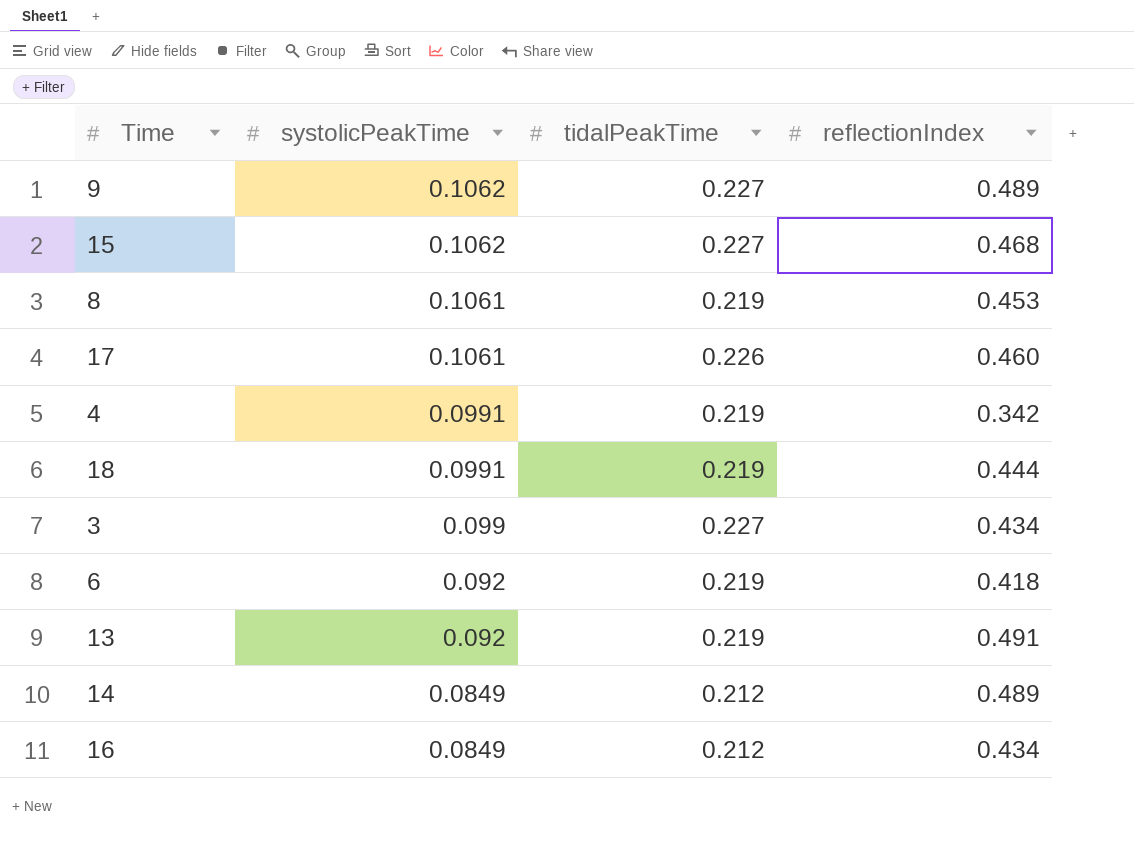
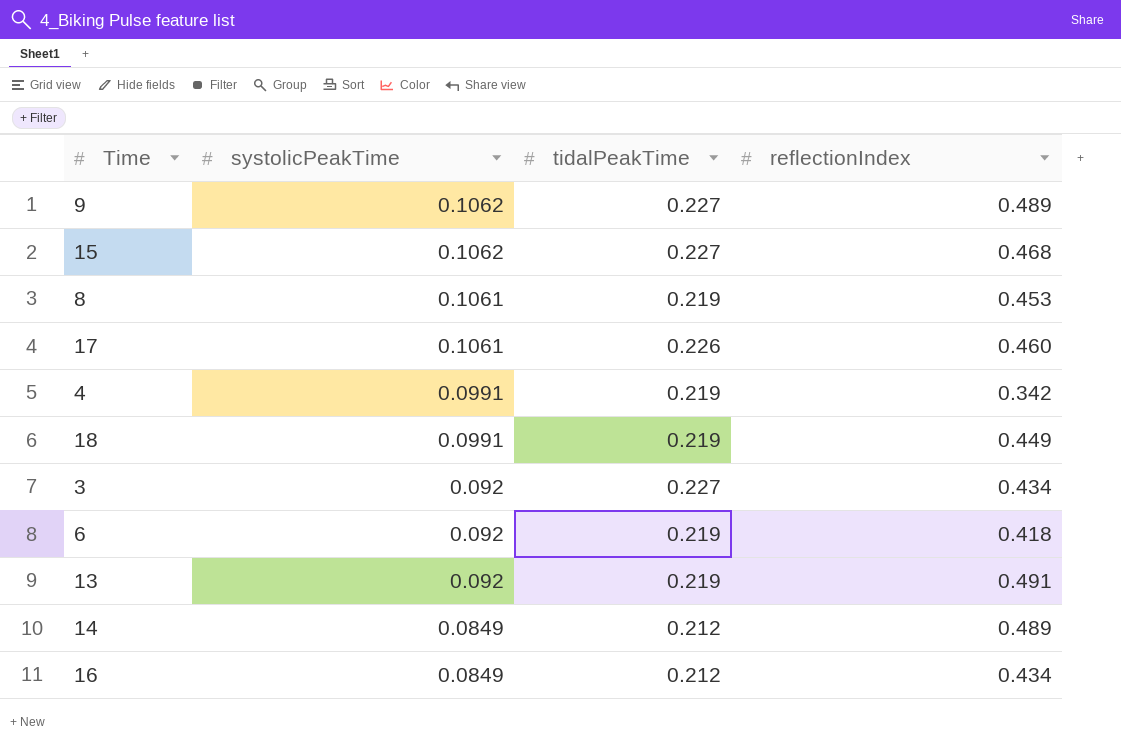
18 | reflectionIndex: 0.444 -> 0.449
3 | systolicPeakTime: 0.099 -> 0.092

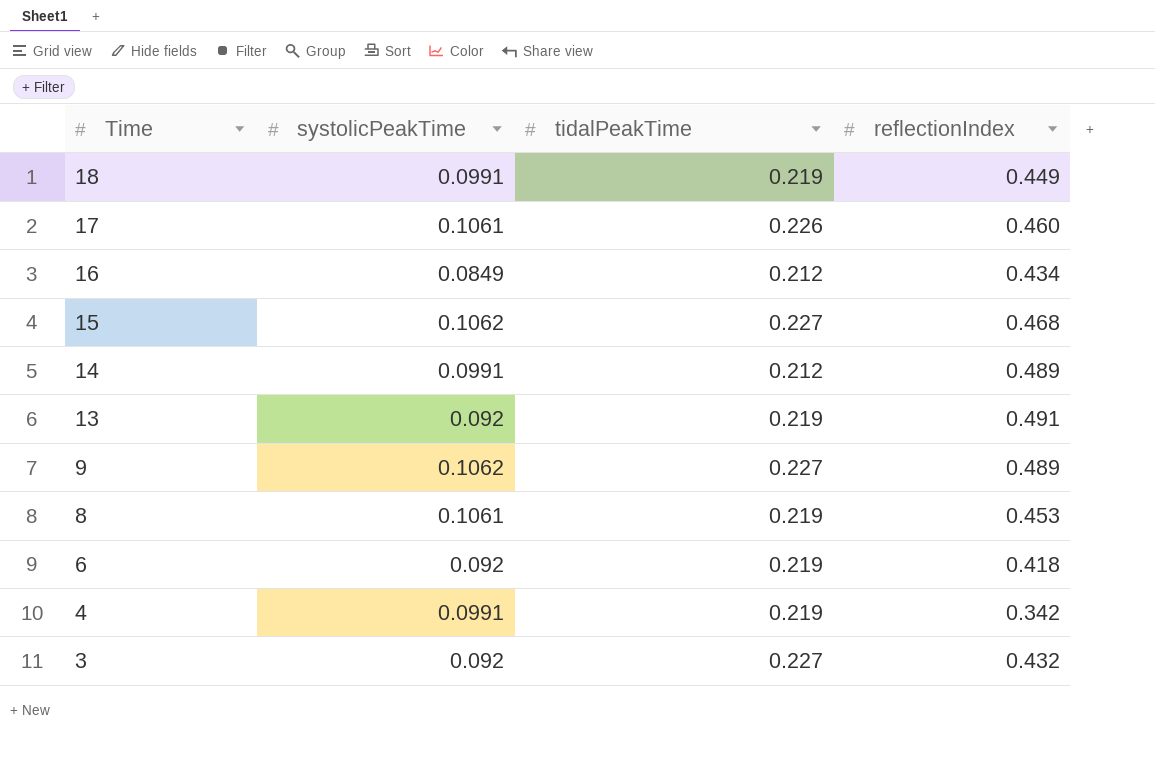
row order: systolicPeakTime descending -> Time descending
14 | systolicPeakTime: 0.0849 -> 0.0991
3 | reflectionIndex: 0.434 -> 0.432

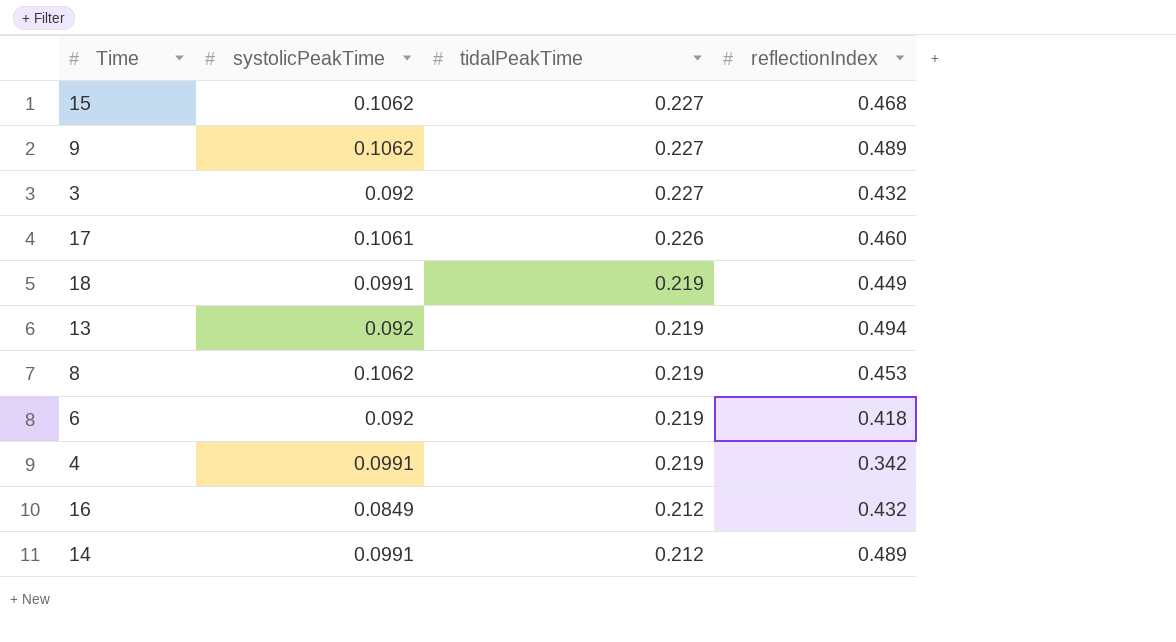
row order: Time descending -> tidalPeakTime descending
13 | reflectionIndex: 0.491 -> 0.494
8 | systolicPeakTime: 0.1061 -> 0.1062
16 | reflectionIndex: 0.434 -> 0.432

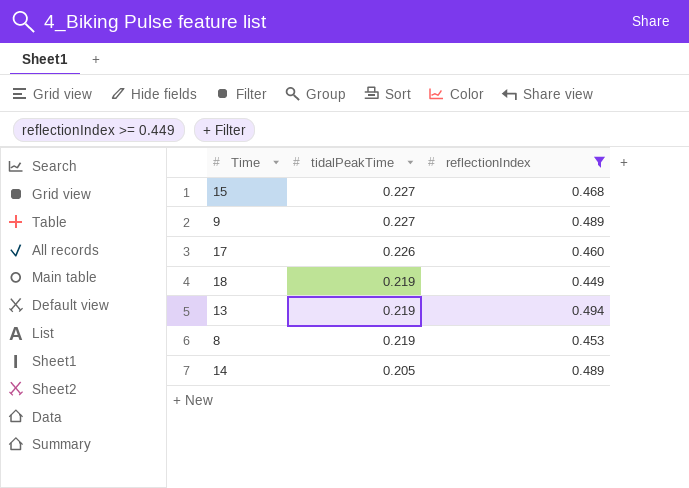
filter: none -> reflectionIndex >= 0.449
column systolicPeakTime | position: 2 -> none
14 | tidalPeakTime: 0.212 -> 0.205

